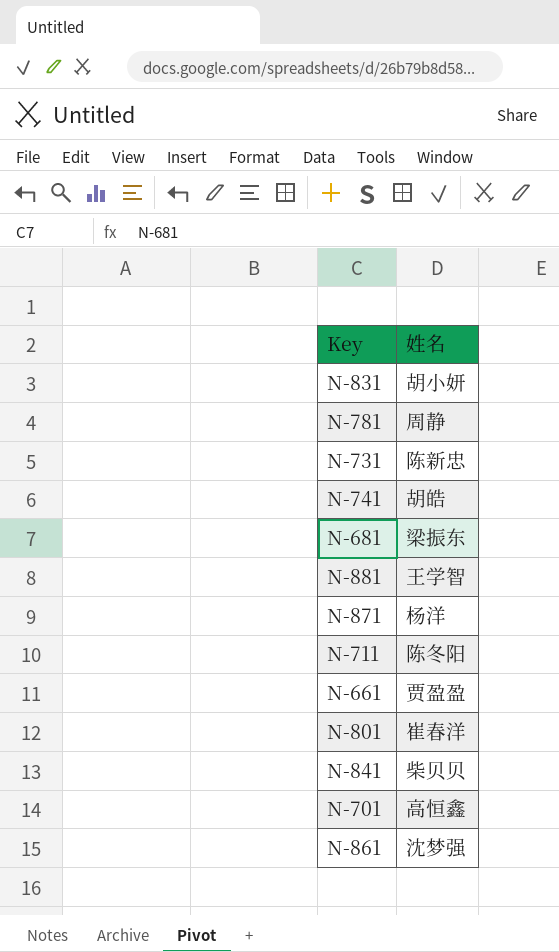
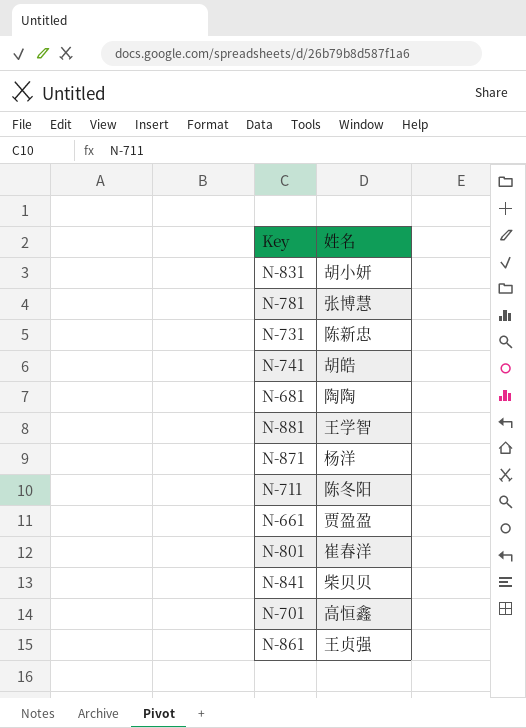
N-781 | 姓名: 周静 -> 张博慧
N-681 | 姓名: 梁振东 -> 陶陶
N-861 | 姓名: 沈梦强 -> 王贞强

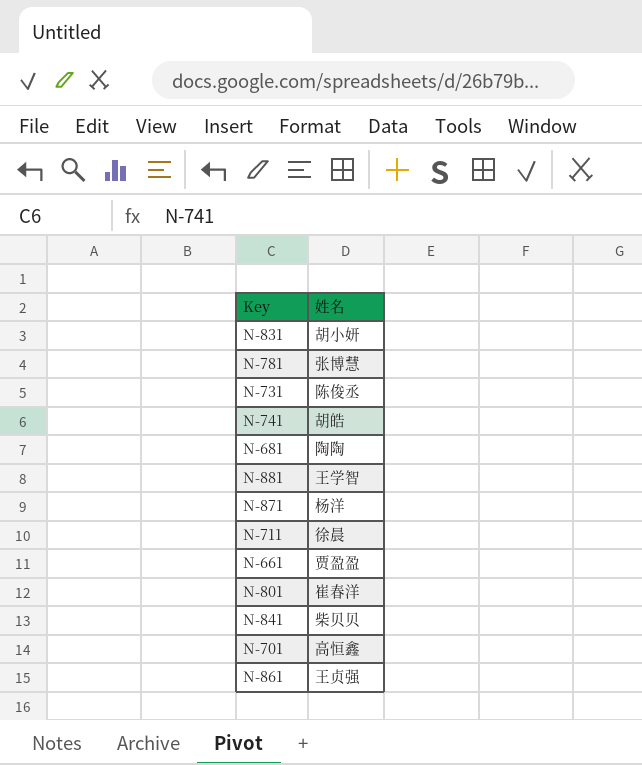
N-731 | 姓名: 陈新忠 -> 陈俊丞
N-711 | 姓名: 陈冬阳 -> 徐晨

